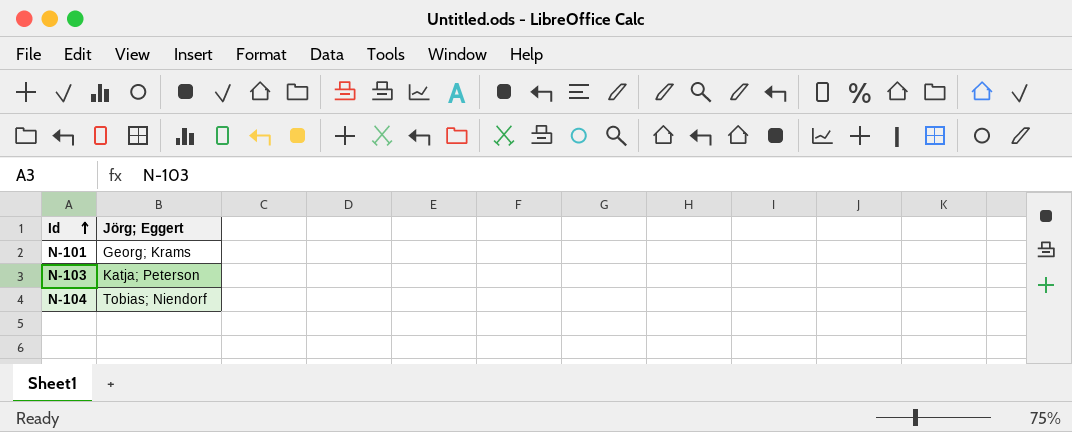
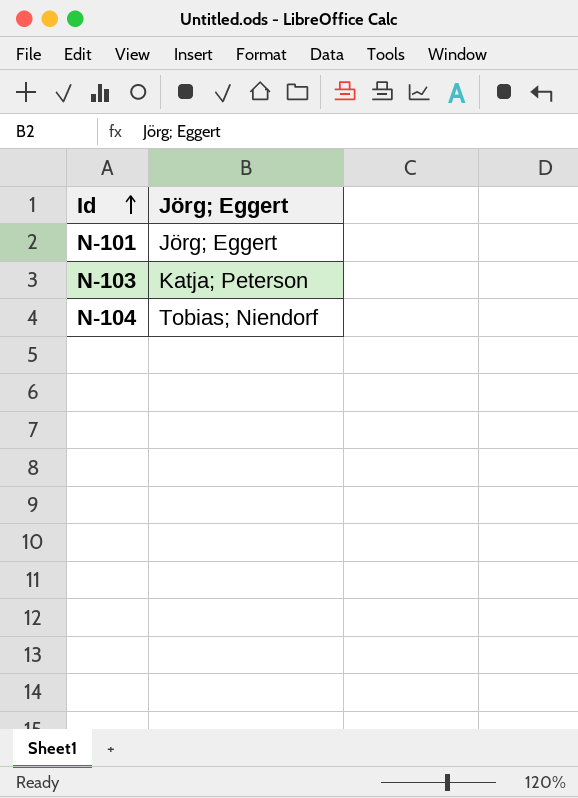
N-101 | Jörg; Eggert: Georg; Krams -> Jörg; Eggert

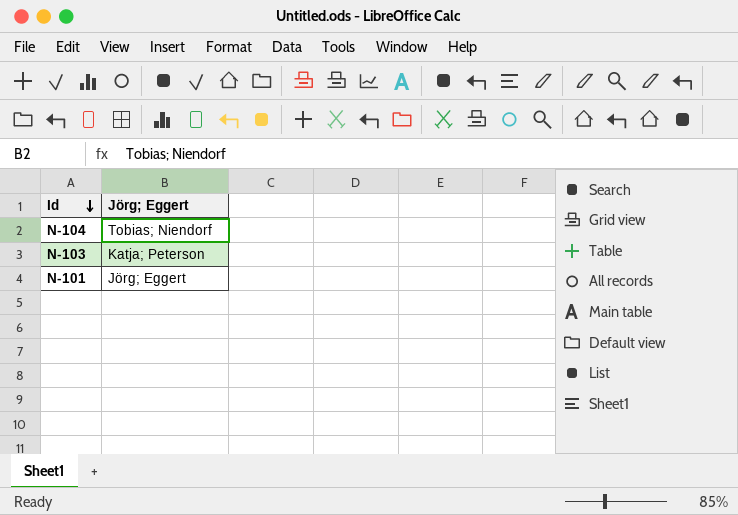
row order: Id ascending -> Id descending

